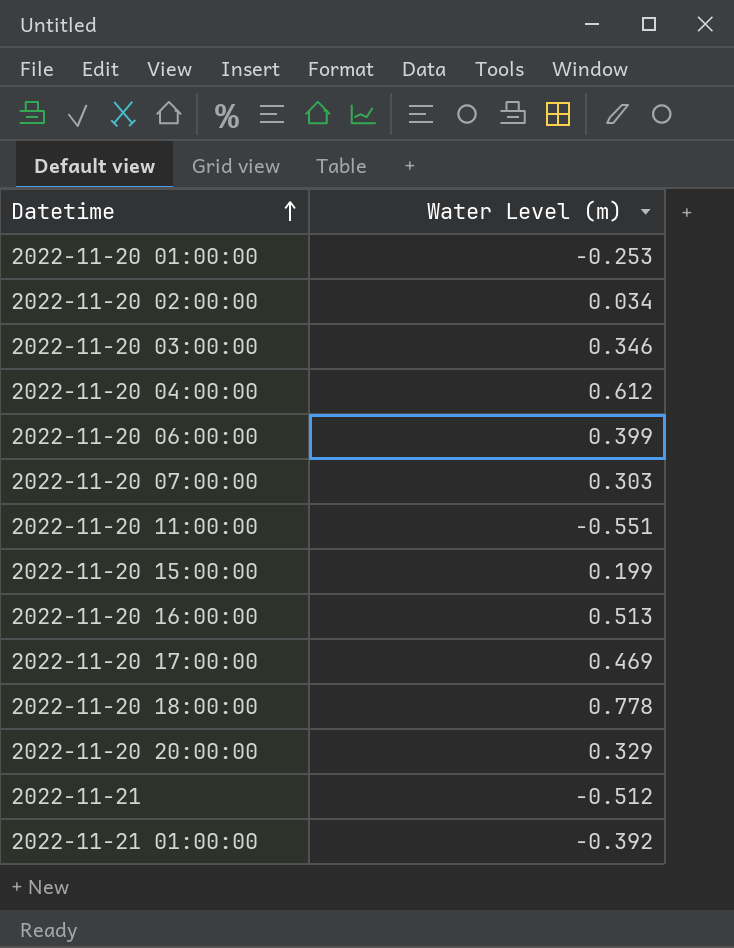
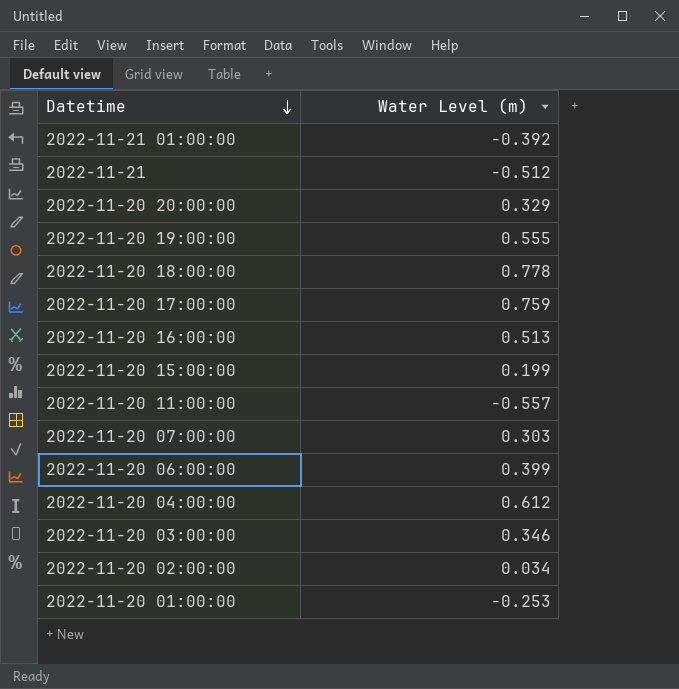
row order: Datetime ascending -> Datetime descending
row 2022-11-20 19:00:00: none -> 0.555
2022-11-20 17:00:00 | Water Level (m): 0.469 -> 0.759
2022-11-20 11:00:00 | Water Level (m): -0.551 -> -0.557

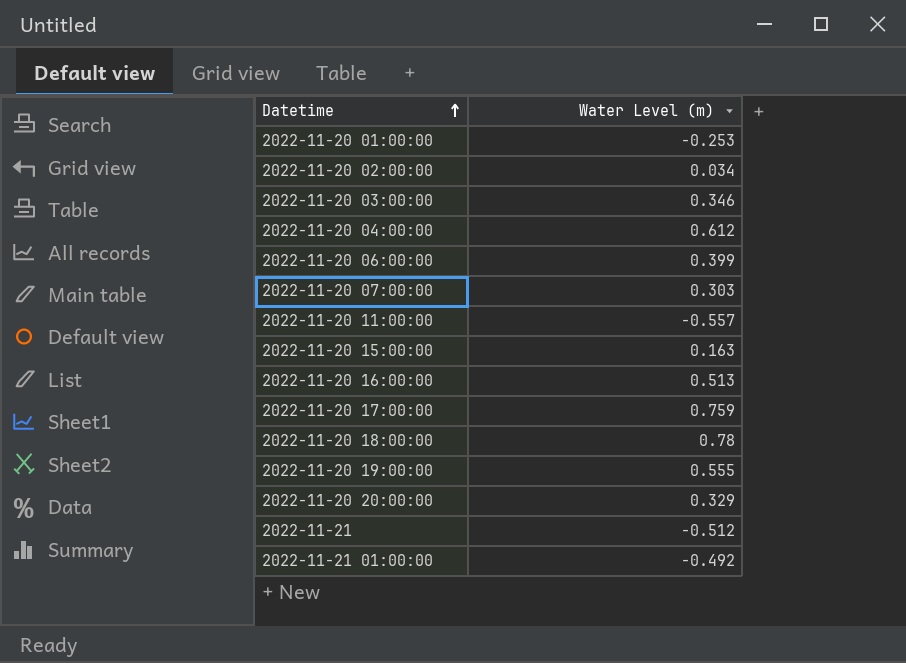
row order: Datetime descending -> Datetime ascending
2022-11-20 15:00:00 | Water Level (m): 0.199 -> 0.163
2022-11-20 18:00:00 | Water Level (m): 0.778 -> 0.78
2022-11-21 01:00:00 | Water Level (m): -0.392 -> -0.492

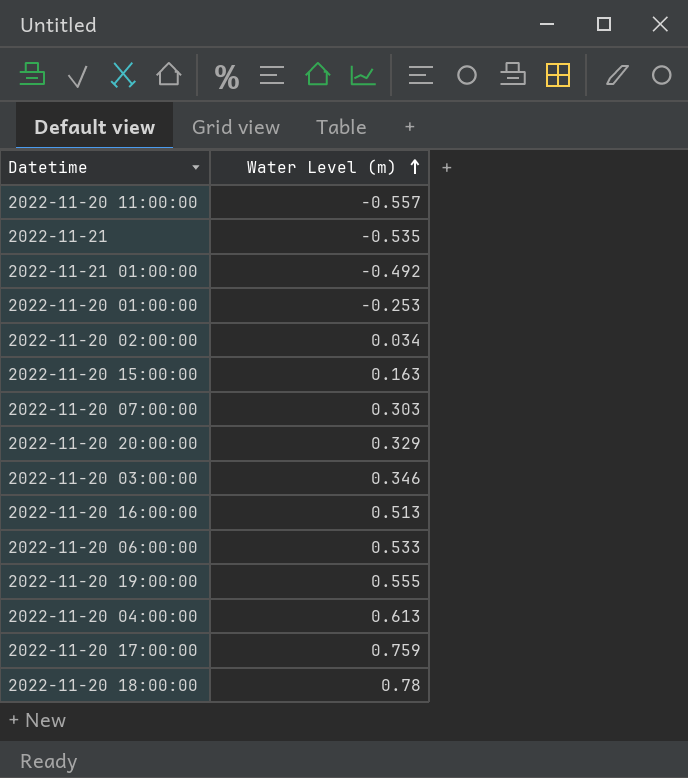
row order: Datetime ascending -> Water Level (m) ascending
2022-11-21 | Water Level (m): -0.512 -> -0.535
2022-11-20 06:00:00 | Water Level (m): 0.399 -> 0.533
2022-11-20 04:00:00 | Water Level (m): 0.612 -> 0.613

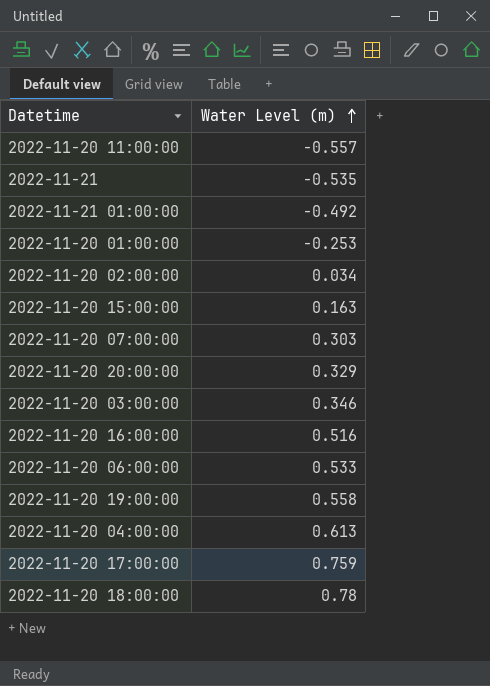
2022-11-20 16:00:00 | Water Level (m): 0.513 -> 0.516
2022-11-20 19:00:00 | Water Level (m): 0.555 -> 0.558

